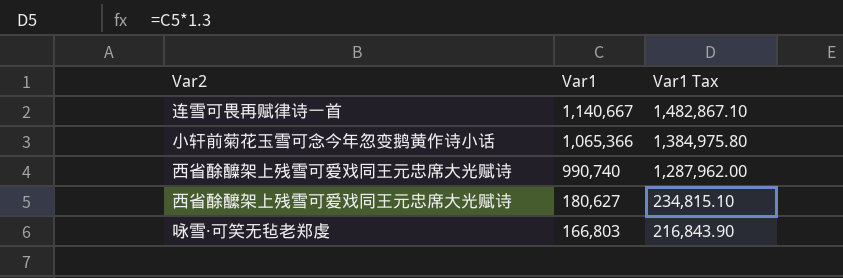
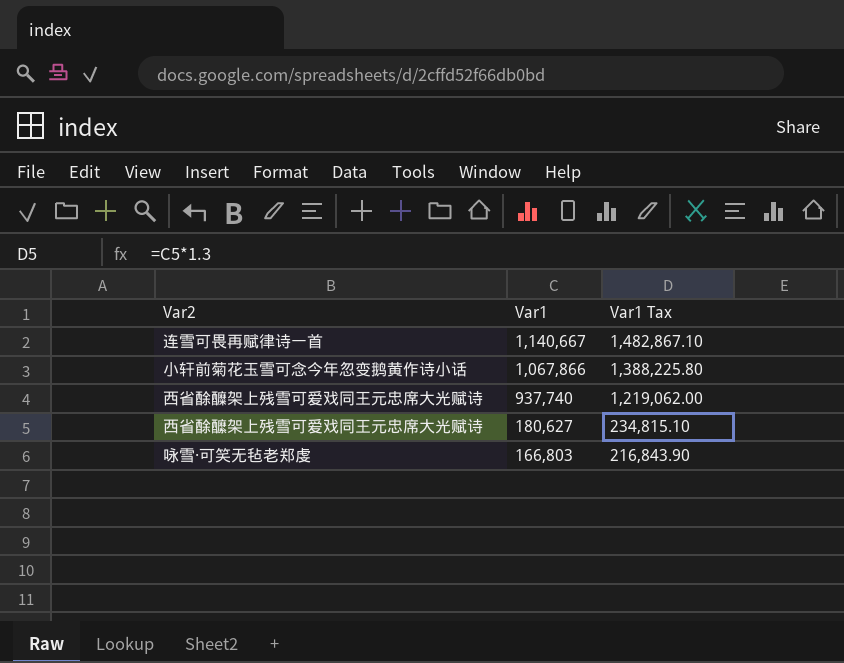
小轩前菊花玉雪可念今年忽变鹅黄作诗小话 | Var1: 1,065,366 -> 1,067,866
小轩前菊花玉雪可念今年忽变鹅黄作诗小话 | Var1 Tax: 1,384,975.80 -> 1,388,225.80
西省酴醾架上残雪可爱戏同王元忠席大光赋诗 | Var1: 990,740 -> 937,740
西省酴醾架上残雪可爱戏同王元忠席大光赋诗 | Var1 Tax: 1,287,962.00 -> 1,219,062.00

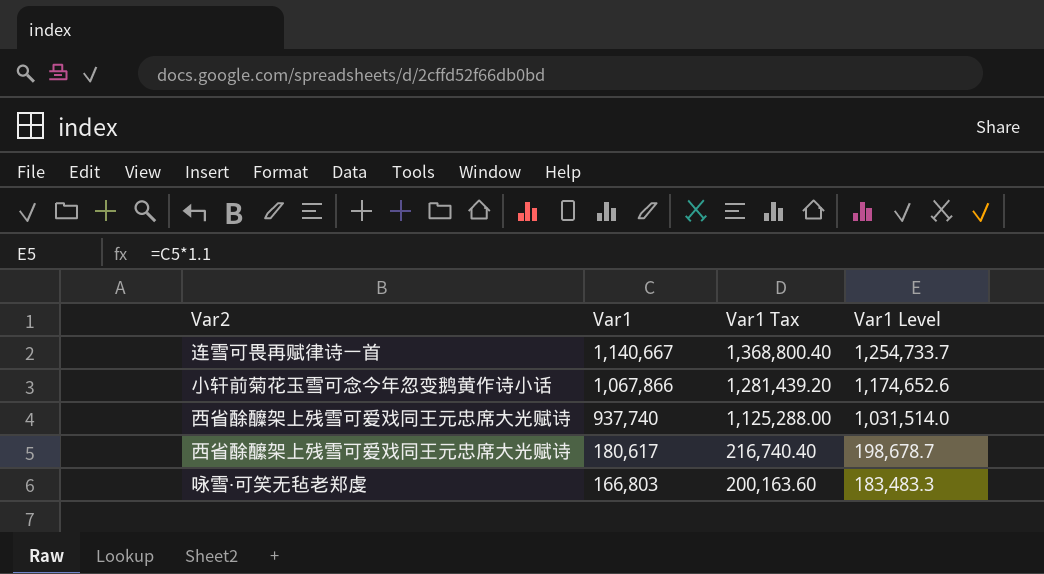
column Var1 Tax | formula: [Var1] * 1.3 -> [Var1] * 1.2
column Var1 Level | formula: none -> [Var1] * 1.1
西省酴醿架上残雪可爱戏同王元忠席大光赋诗 | Var1: 180,627 -> 180,617

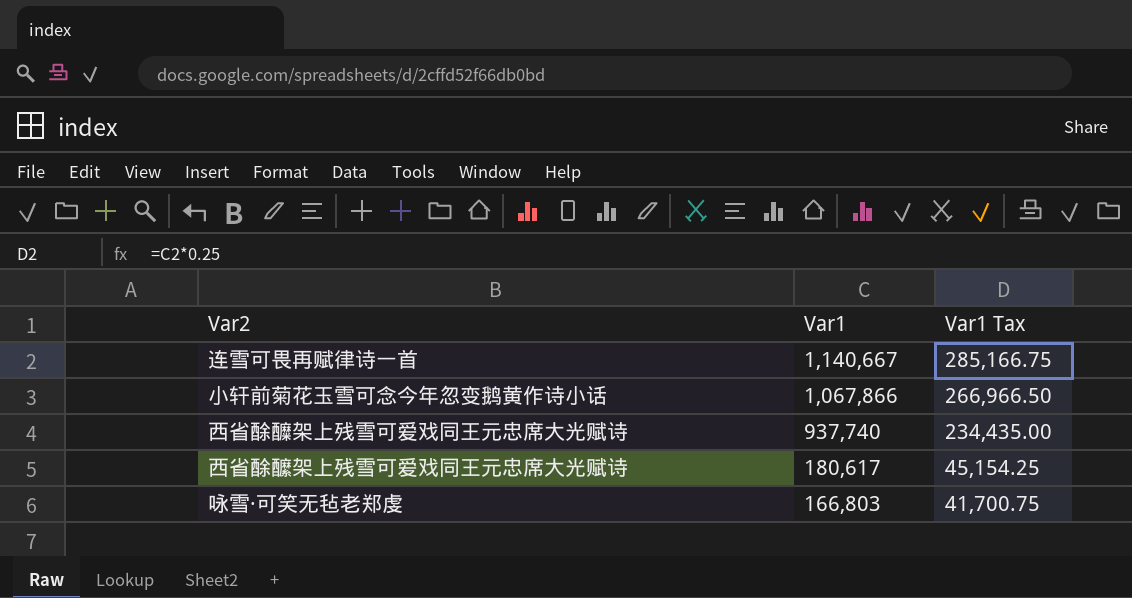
column Var1 Level | formula: [Var1] * 1.1 -> none
column Var1 Tax | formula: [Var1] * 1.2 -> [Var1] * 0.25

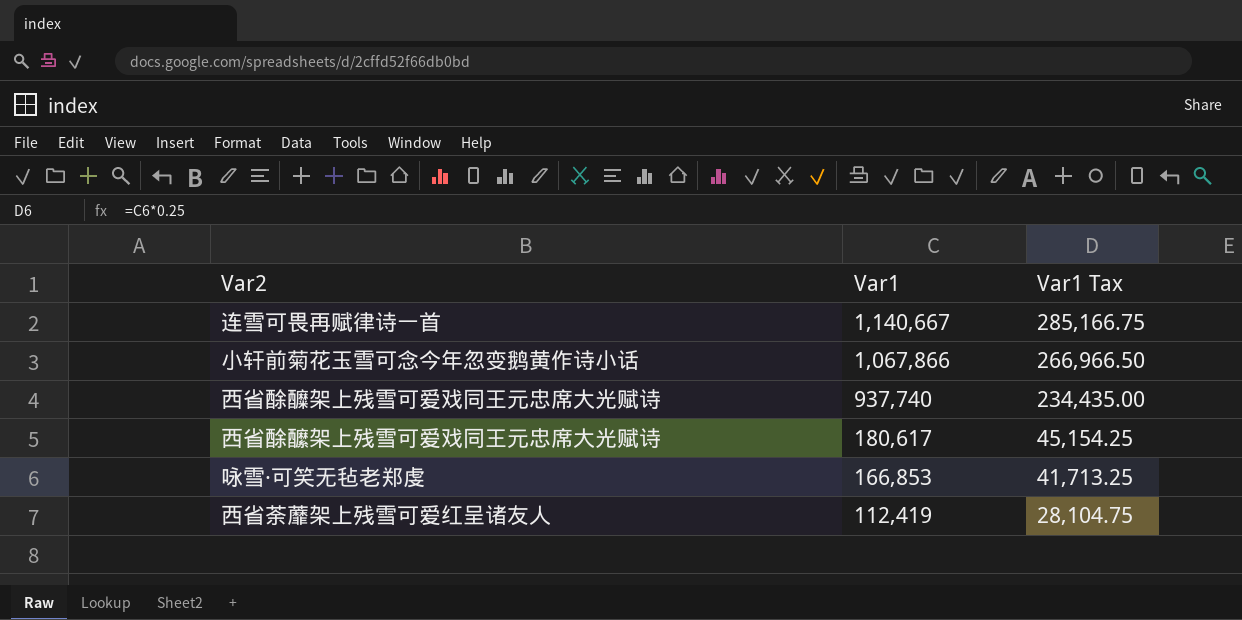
咏雪·可笑无毡老郑虔 | Var1: 166,803 -> 166,853
咏雪·可笑无毡老郑虔 | Var1 Tax: 41,700.75 -> 41,713.25
row 西省荼蘼架上残雪可爱红呈诸友人: none -> 112,419 | 28,104.75

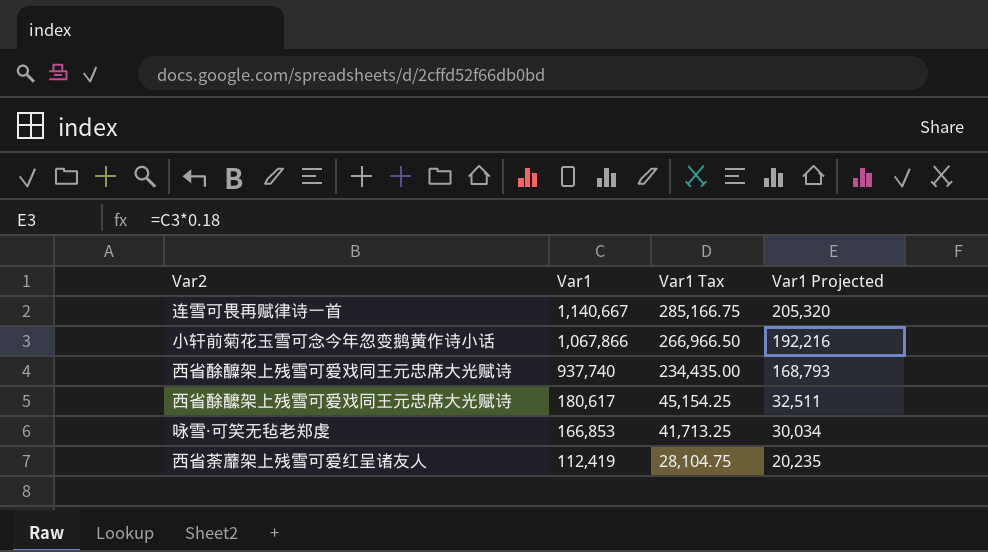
column Var1 Projected | formula: none -> [Var1] * 0.18

